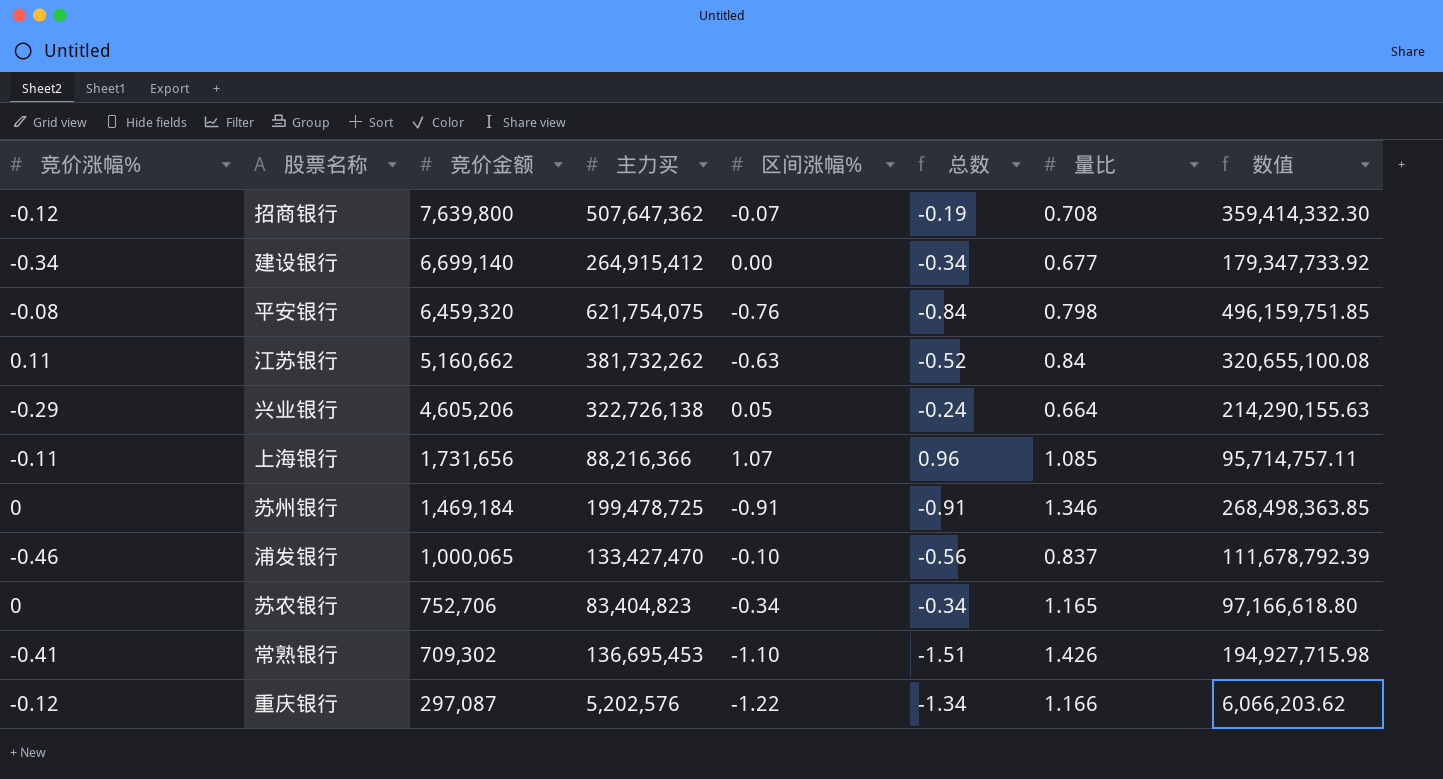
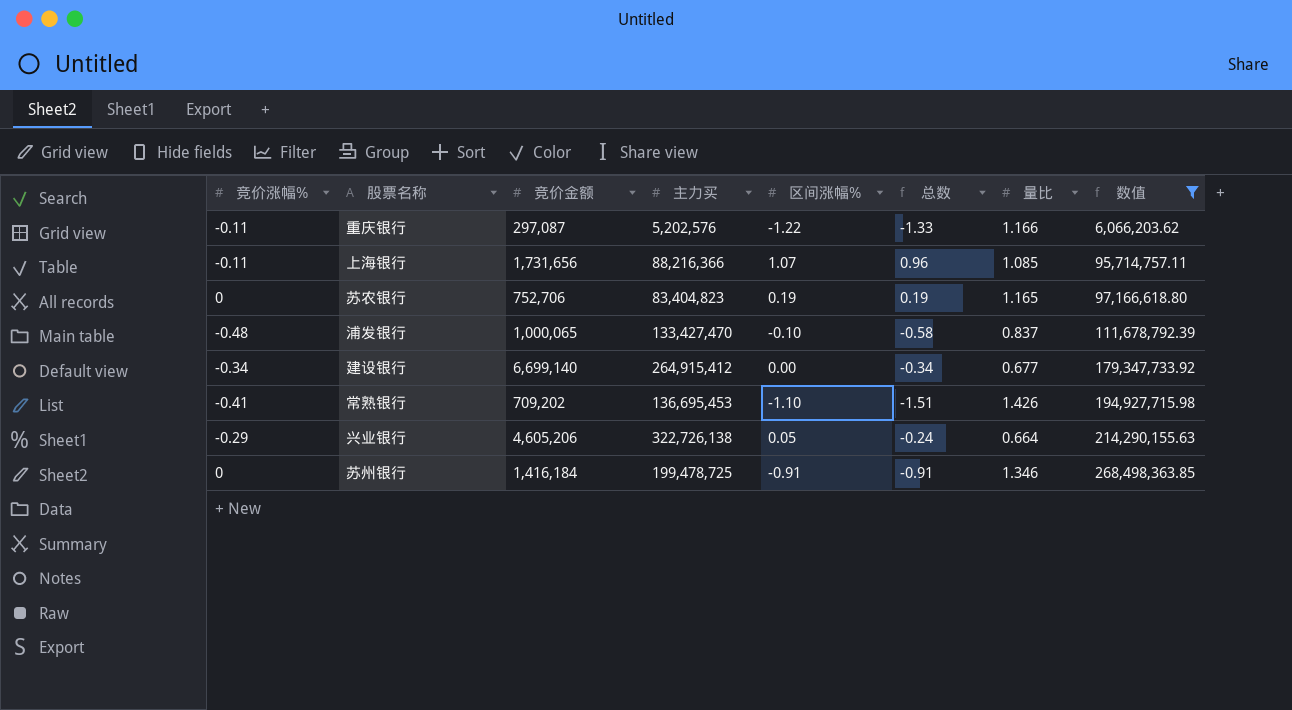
filter: none -> 数值 <= 268,498,363.85
row order: 竞价金额 descending -> 数值 ascending
重庆银行 | 竞价涨幅%: -0.12 -> -0.11
重庆银行 | 总数: -1.34 -> -1.33
苏农银行 | 区间涨幅%: -0.34 -> 0.19
苏农银行 | 总数: -0.34 -> 0.19
浦发银行 | 竞价涨幅%: -0.46 -> -0.48
浦发银行 | 总数: -0.56 -> -0.58
常熟银行 | 竞价金额: 709,302 -> 709,202
苏州银行 | 竞价金额: 1,469,184 -> 1,416,184

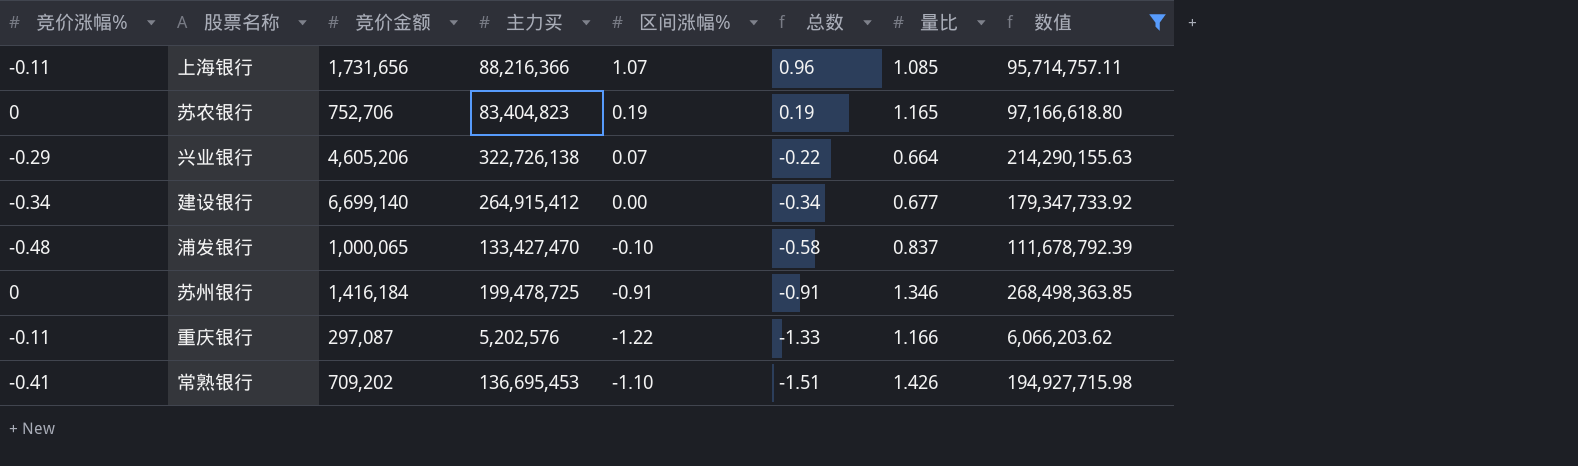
row order: 数值 ascending -> 总数 descending
兴业银行 | 区间涨幅%: 0.05 -> 0.07
兴业银行 | 总数: -0.24 -> -0.22

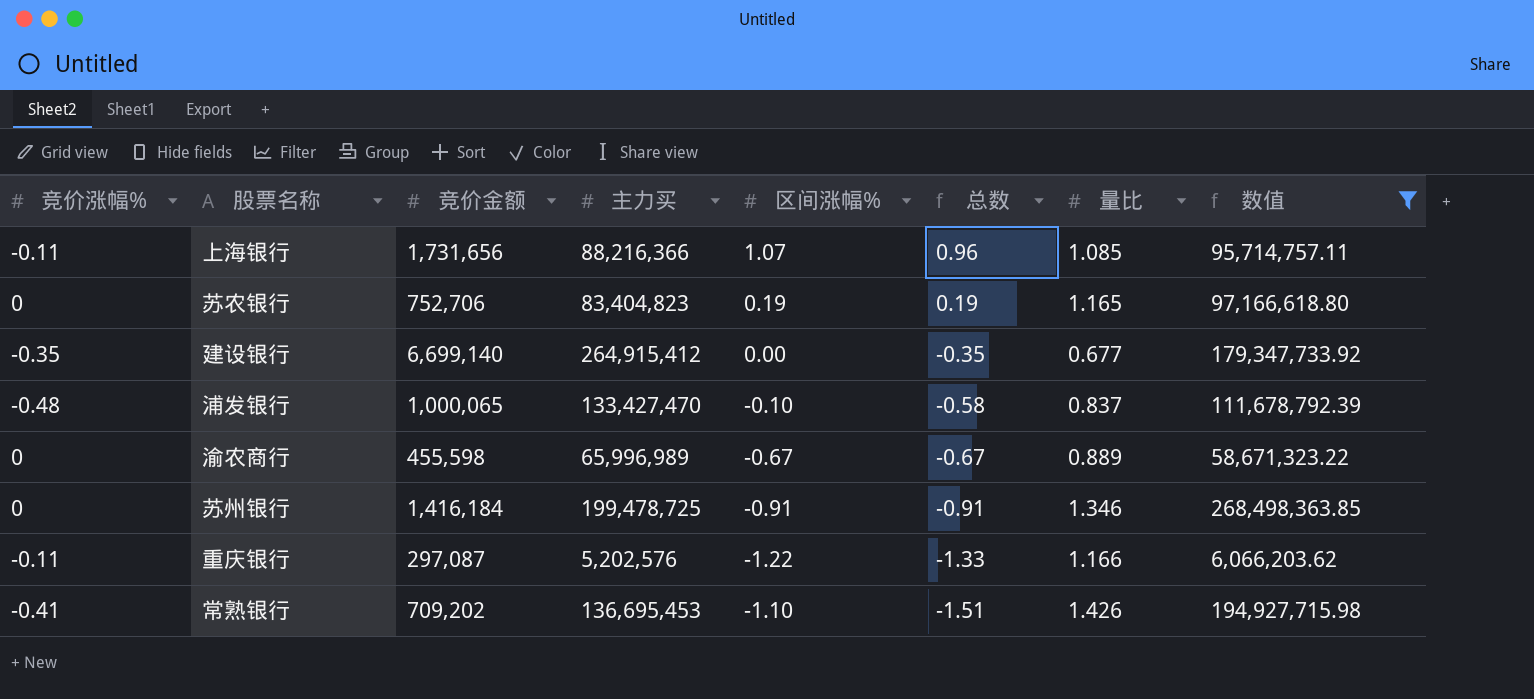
row 兴业银行: -0.29 | 4,605,206 | 322,726,138 | 0.07 | -0.22 | 0.664 | 214,290,155.63 -> none
建设银行 | 竞价涨幅%: -0.34 -> -0.35
建设银行 | 总数: -0.34 -> -0.35
row 渝农商行: none -> 0 | 455,598 | 65,996,989 | -0.67 | -0.67 | 0.889 | 58,671,323.22

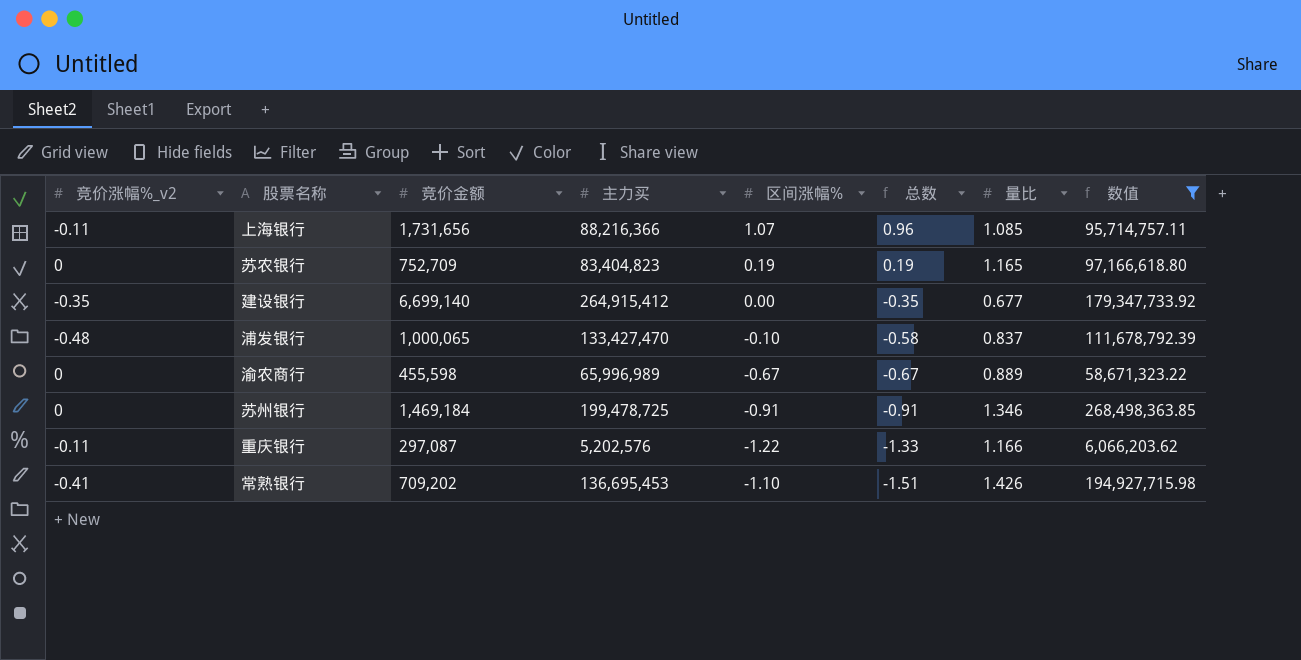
column name: 竞价涨幅% -> 竞价涨幅%_v2
苏农银行 | 竞价金额: 752,706 -> 752,709
苏州银行 | 竞价金额: 1,416,184 -> 1,469,184

